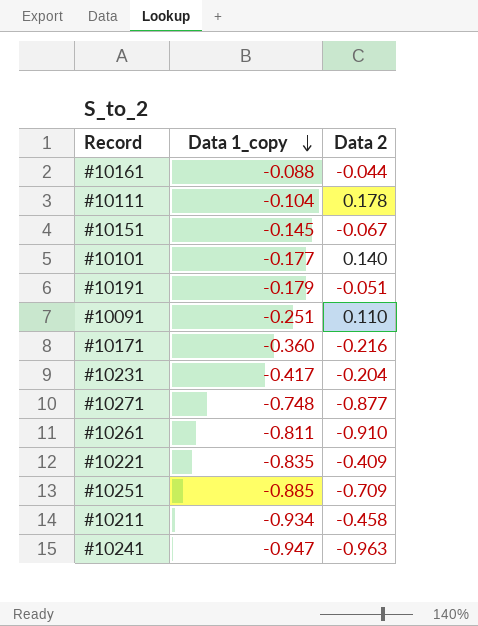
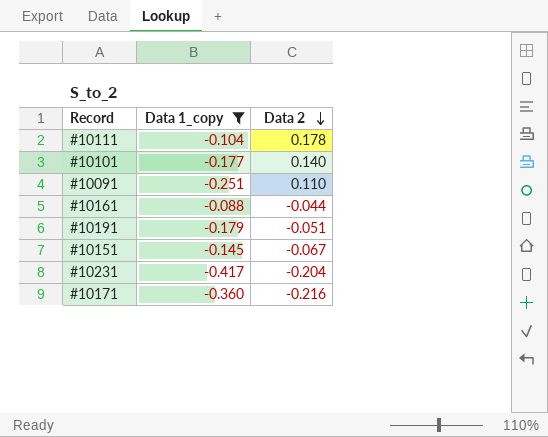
filter: none -> Data 1_copy >= -0.417
row order: Data 1_copy descending -> Data 2 descending

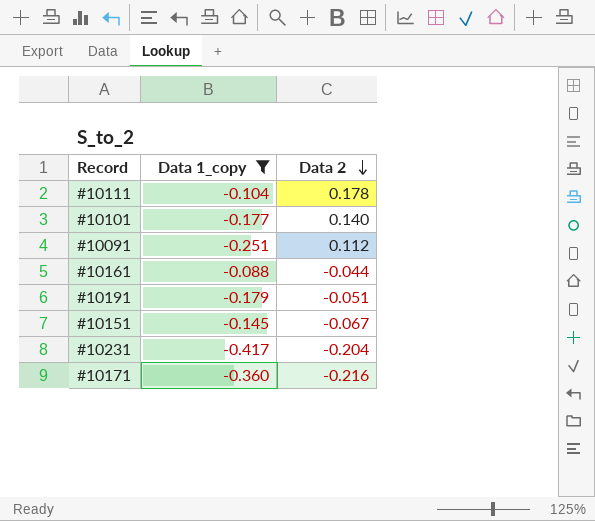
#10091 | Data 2: 0.110 -> 0.112

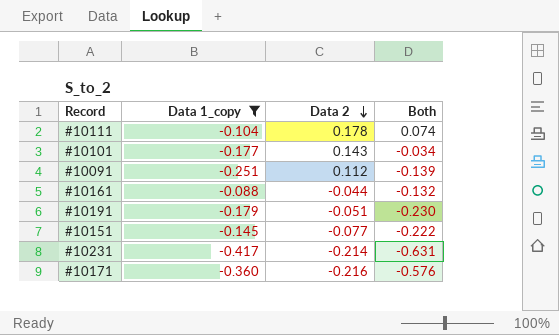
column Both | formula: none -> [Data 1_copy] + [Data 2]
#10101 | Data 2: 0.140 -> 0.143
#10151 | Data 2: -0.067 -> -0.077
#10231 | Data 2: -0.204 -> -0.214

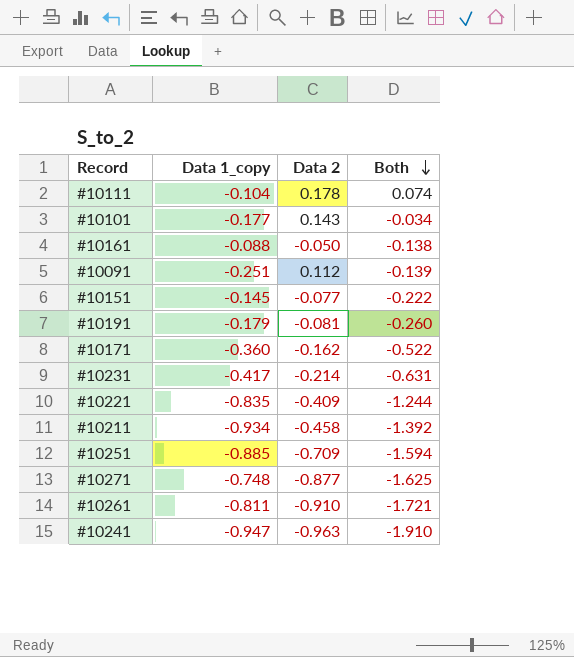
filter: Data 1_copy >= -0.417 -> none
row order: Data 2 descending -> Both descending
#10161 | Data 2: -0.044 -> -0.050
#10161 | Both: -0.132 -> -0.138
#10191 | Data 2: -0.051 -> -0.081
#10191 | Both: -0.230 -> -0.260
#10171 | Data 2: -0.216 -> -0.162
#10171 | Both: -0.576 -> -0.522

